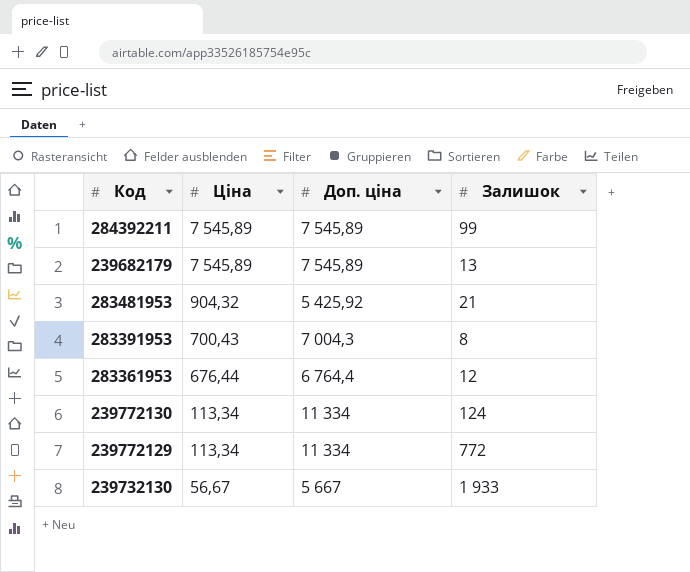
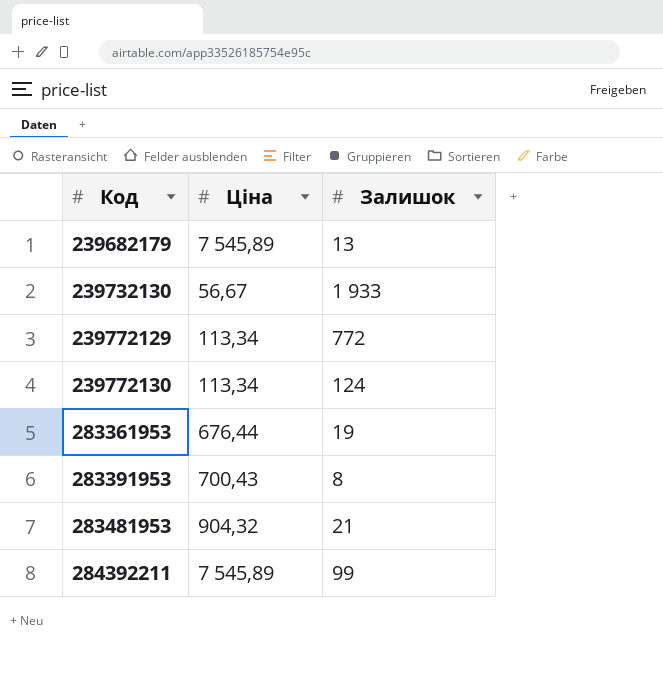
row order: Ціна descending -> Код ascending
column Доп. ціна | position: 3 -> none
283361953 | Залишок: 12 -> 19

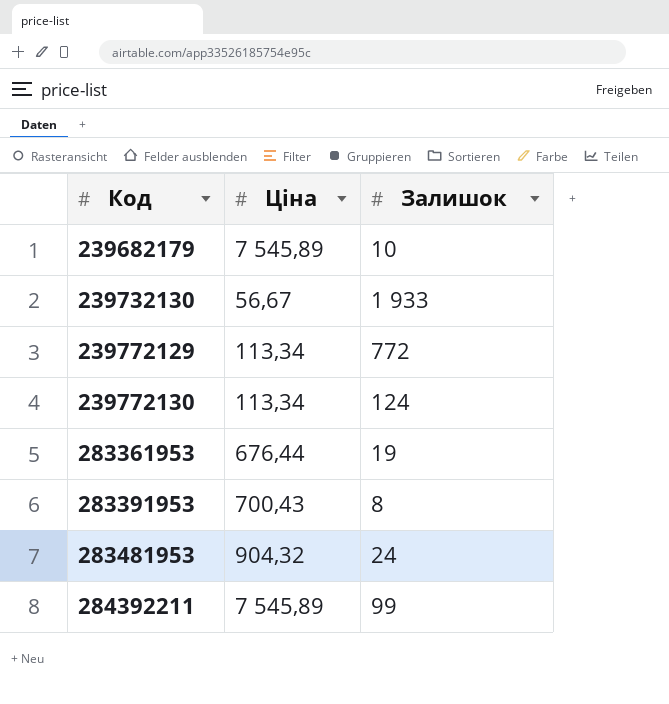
239682179 | Залишок: 13 -> 10
283481953 | Залишок: 21 -> 24

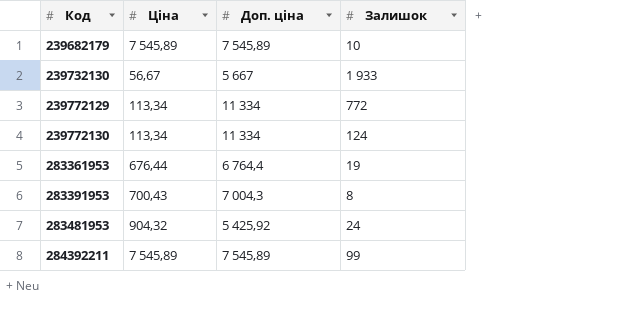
column Доп. ціна | position: none -> 3

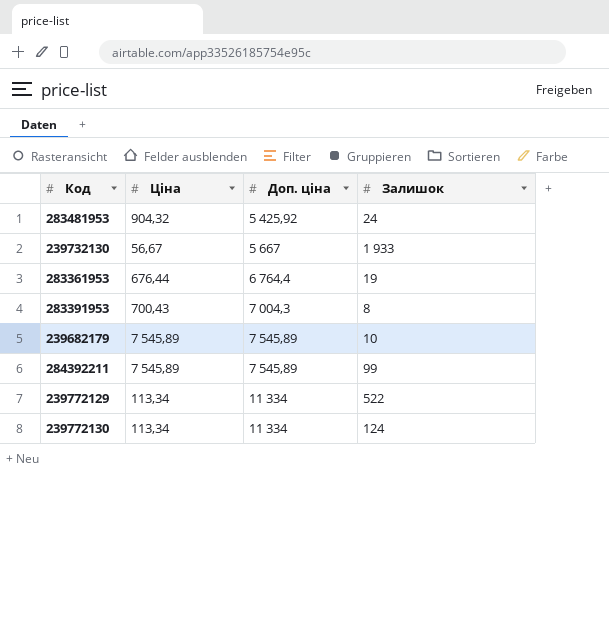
row order: Код ascending -> Доп. ціна ascending
239772129 | Залишок: 772 -> 522

